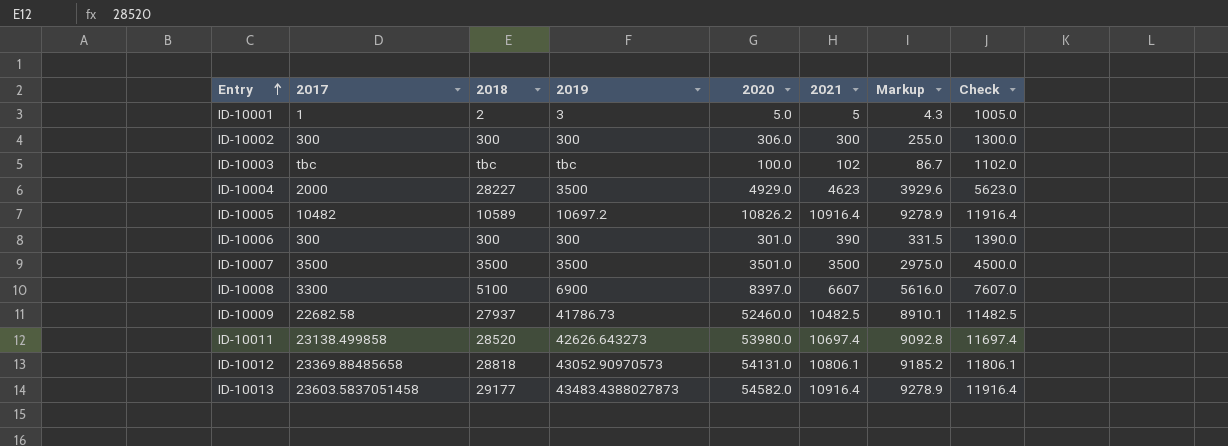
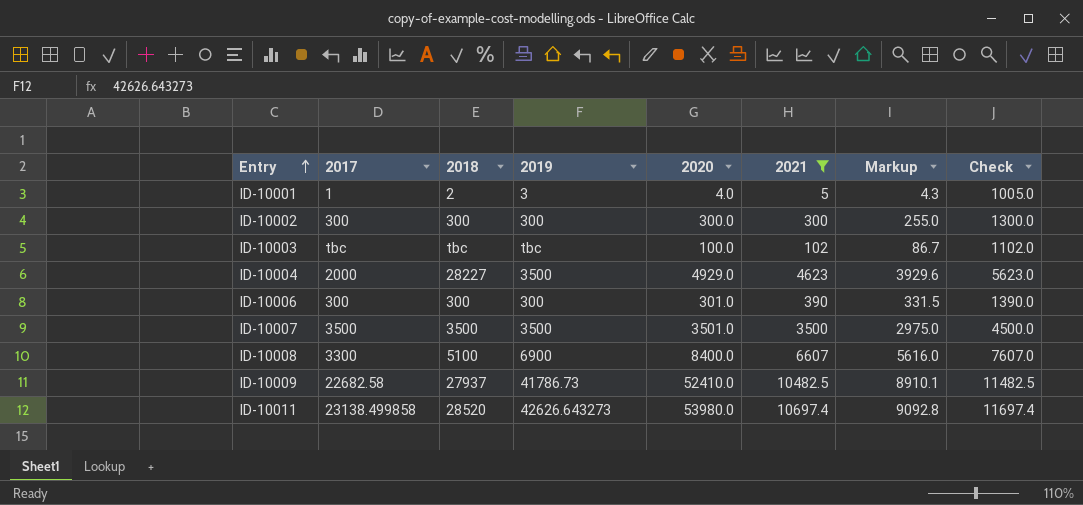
filter: none -> 2021 <= 10697.4
ID-10001 | 2020: 5.0 -> 4.0
ID-10002 | 2020: 306.0 -> 300.0
ID-10008 | 2020: 8397.0 -> 8400.0
ID-10009 | 2020: 52460.0 -> 52410.0

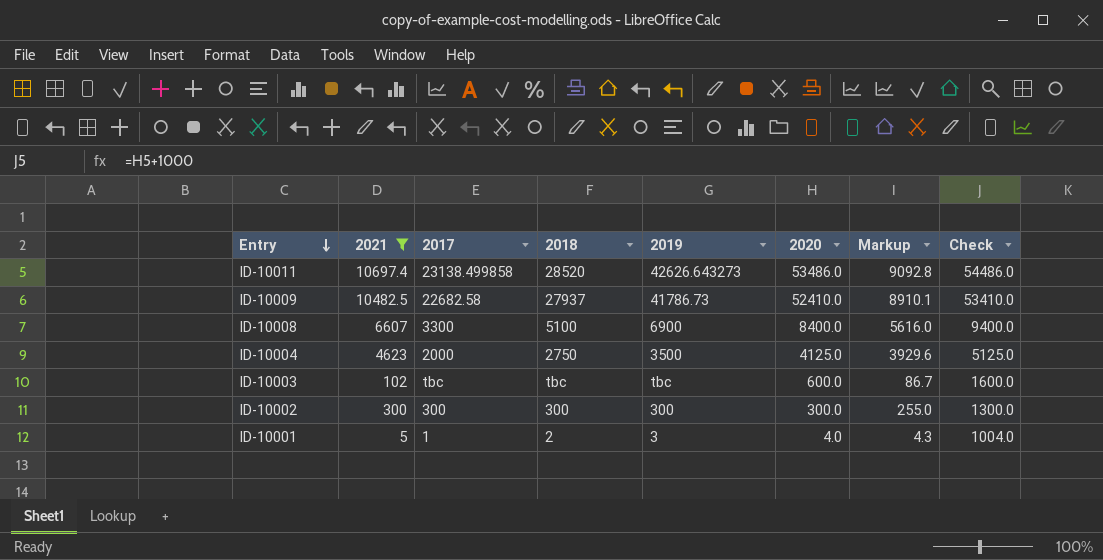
row order: Entry ascending -> Entry descending
column 2021 | position: 6 -> 2
column Check | formula: [2021] + 1000 -> [2020] + 1000
row ID-10006: 300 | 300 | 300 | 301.0 | 390 | 331.5 | 1390.0 -> none
row ID-10007: 3500 | 3500 | 3500 | 3501.0 | 3500 | 2975.0 | 4500.0 -> none
ID-10011 | 2020: 53980.0 -> 53486.0
ID-10004 | 2018: 28227 -> 2750
ID-10004 | 2020: 4929.0 -> 4125.0
ID-10003 | 2020: 100.0 -> 600.0

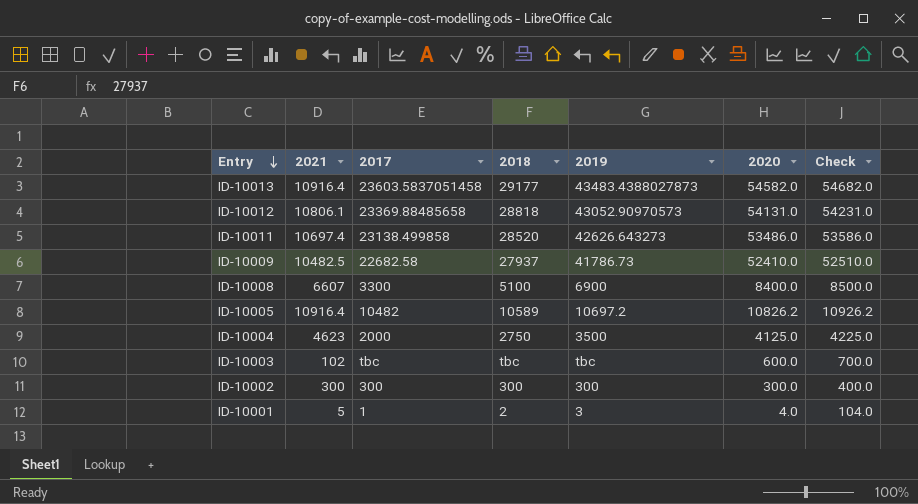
filter: 2021 <= 10697.4 -> none
column Markup | formula: [2021] * 0.85 -> none
column Check | formula: [2020] + 1000 -> [2020] + 100

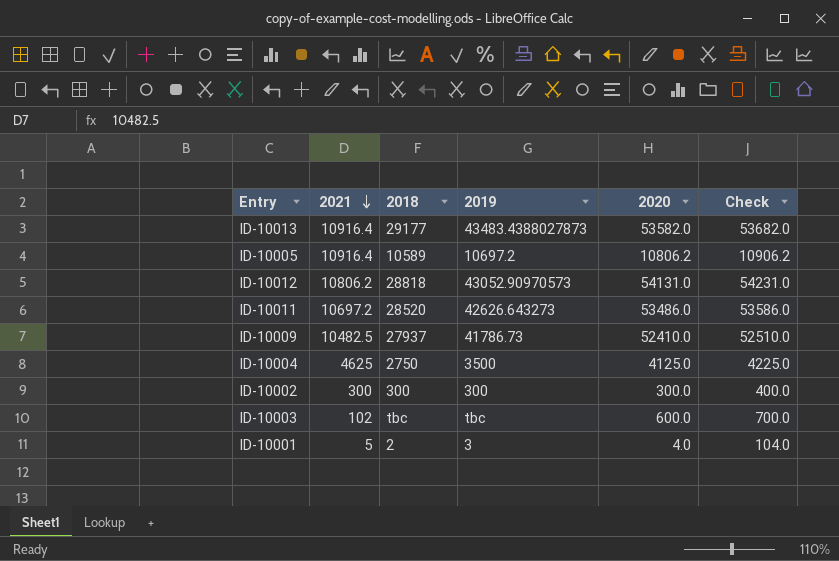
row order: Entry descending -> 2021 descending
column 2017 | position: 3 -> none
row ID-10008: 6607 | 3300 | 5100 | 6900 | 8400.0 | 8500.0 -> none
ID-10013 | 2020: 54582.0 -> 53582.0
ID-10013 | Check: 54682.0 -> 53682.0
ID-10005 | 2020: 10826.2 -> 10806.2
ID-10005 | Check: 10926.2 -> 10906.2
ID-10012 | 2021: 10806.1 -> 10806.2
ID-10011 | 2021: 10697.4 -> 10697.2
ID-10004 | 2021: 4623 -> 4625

